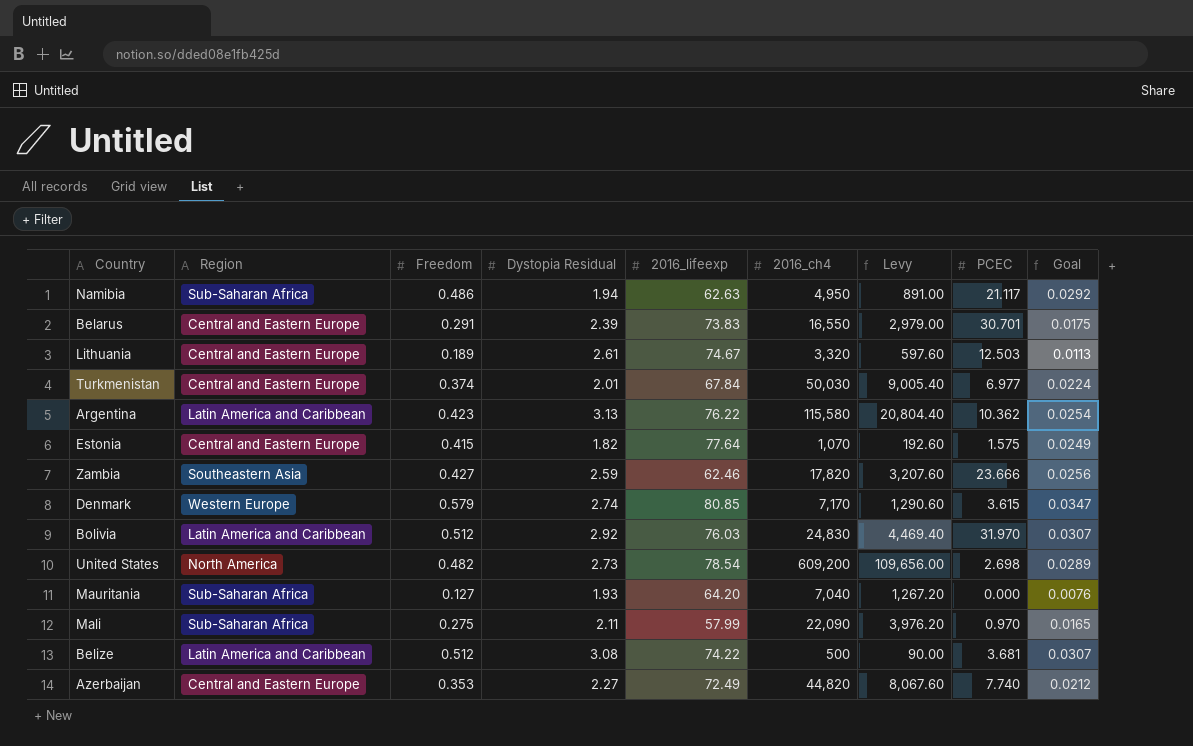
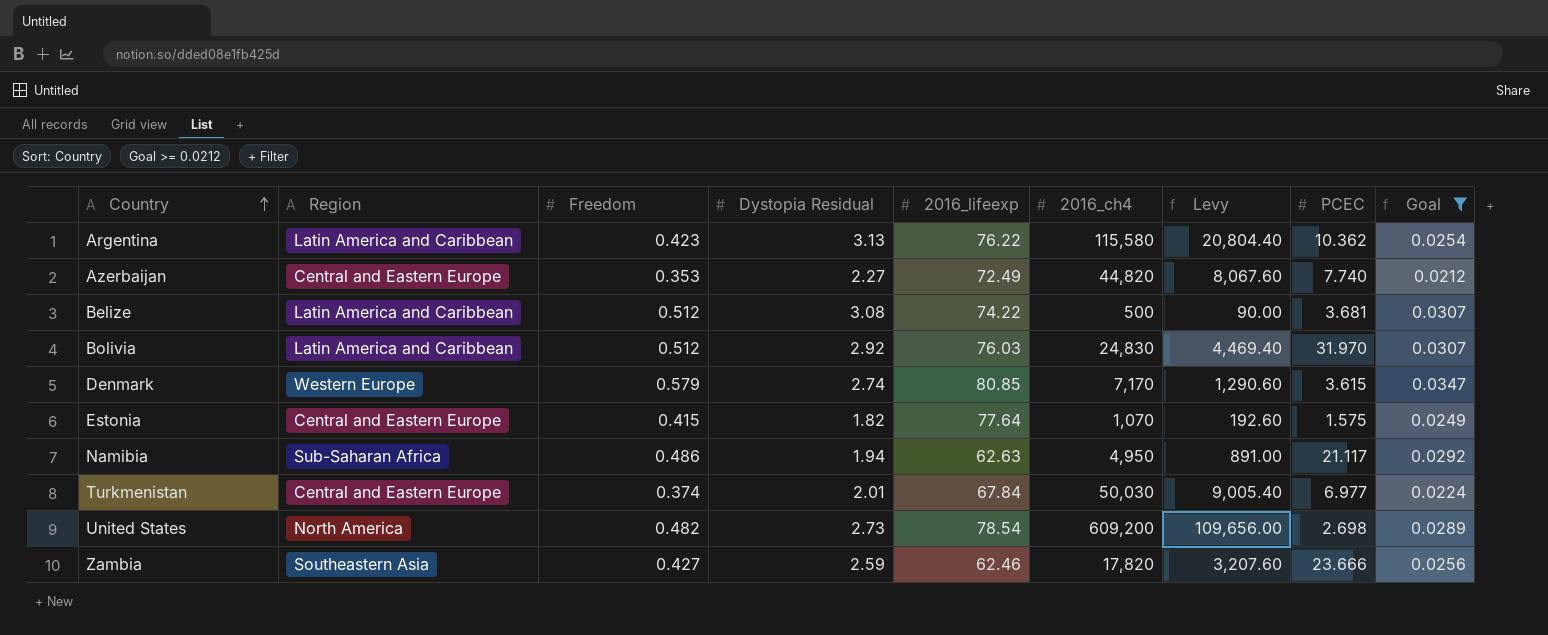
filter: none -> Goal >= 0.0212
row order: none -> Country ascending

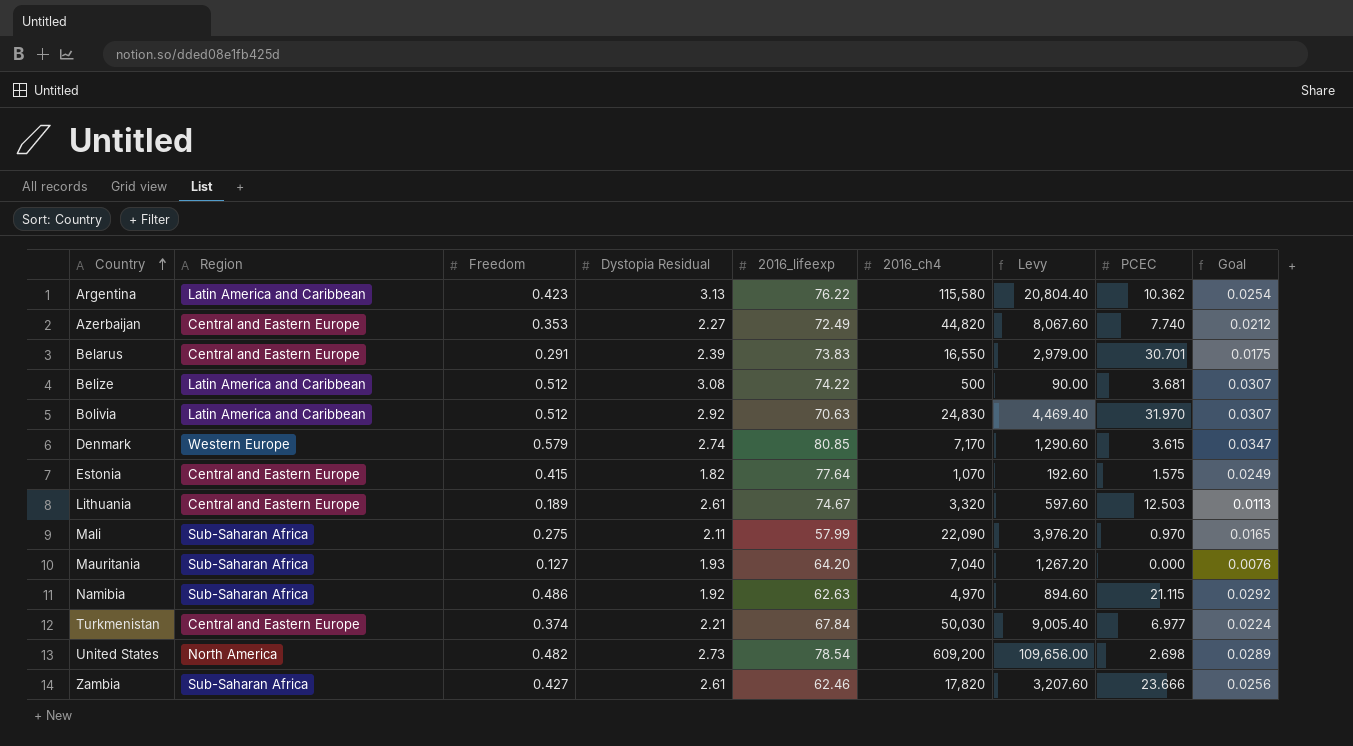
filter: Goal >= 0.0212 -> none
Bolivia | 2016_lifeexp: 76.03 -> 70.63
Namibia | Dystopia Residual: 1.94 -> 1.92
Namibia | 2016_ch4: 4,950 -> 4,970
Namibia | Levy: 891.00 -> 894.60
Namibia | PCEC: 21.117 -> 21.115
Turkmenistan | Dystopia Residual: 2.01 -> 2.21
Zambia | Region: Southeastern Asia -> Sub-Saharan Africa
Zambia | Dystopia Residual: 2.59 -> 2.61

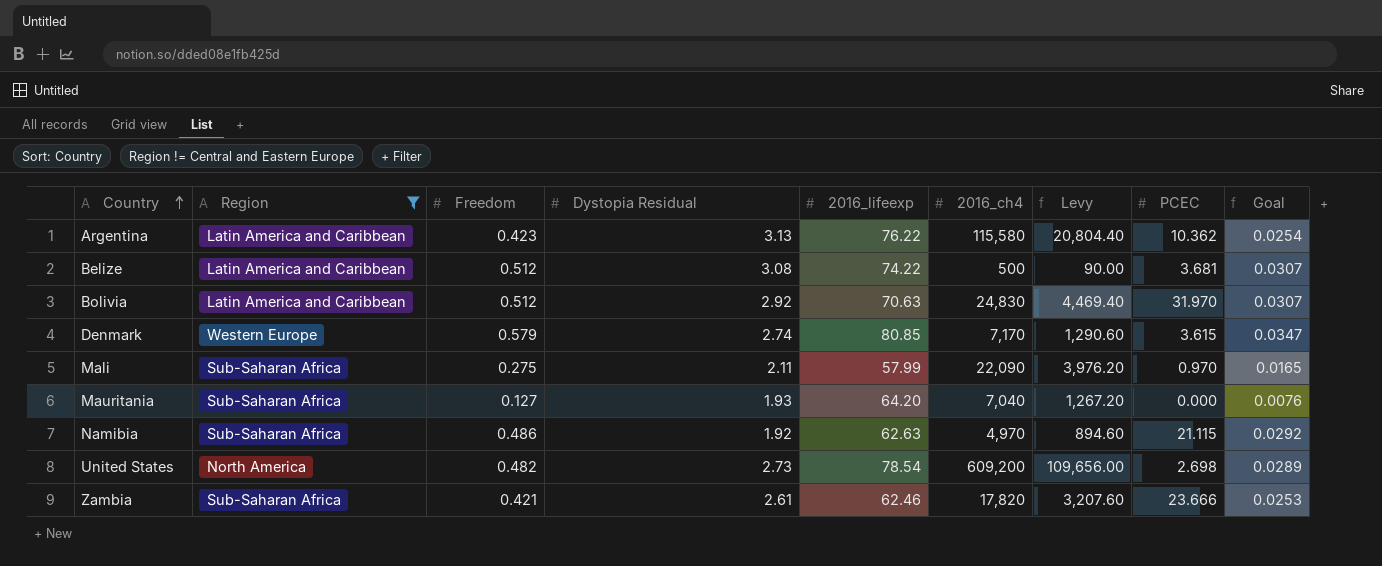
filter: none -> Region != Central and Eastern Europe
Zambia | Freedom: 0.427 -> 0.421
Zambia | Goal: 0.0256 -> 0.0253

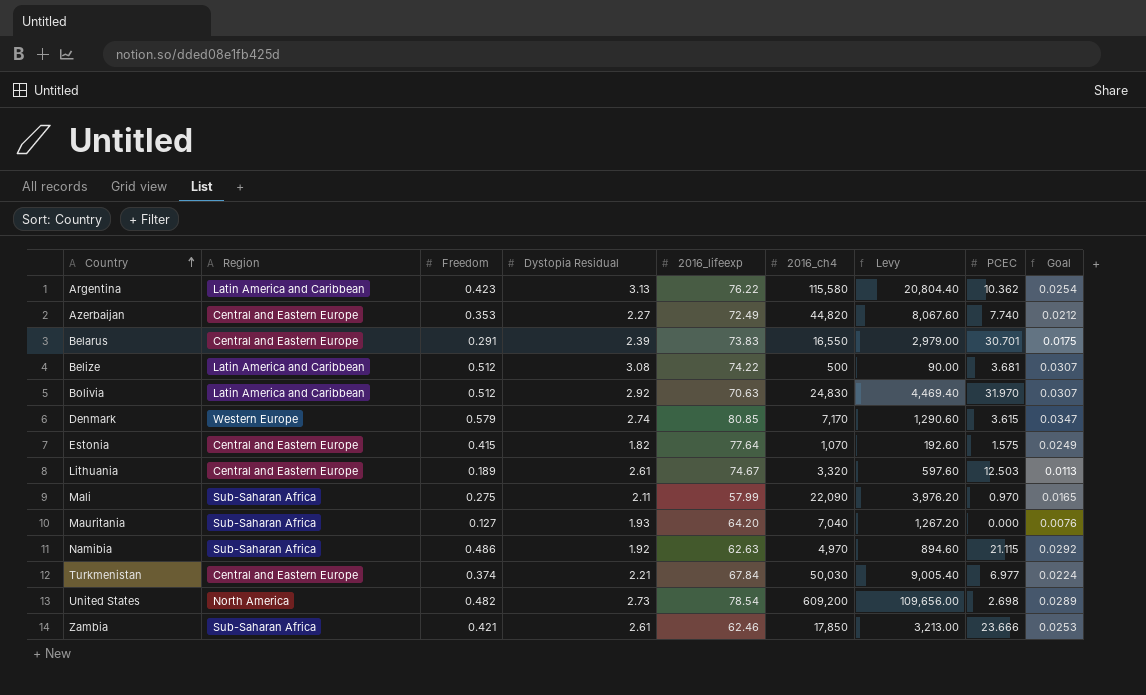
filter: Region != Central and Eastern Europe -> none
Zambia | 2016_ch4: 17,820 -> 17,850
Zambia | Levy: 3,207.60 -> 3,213.00

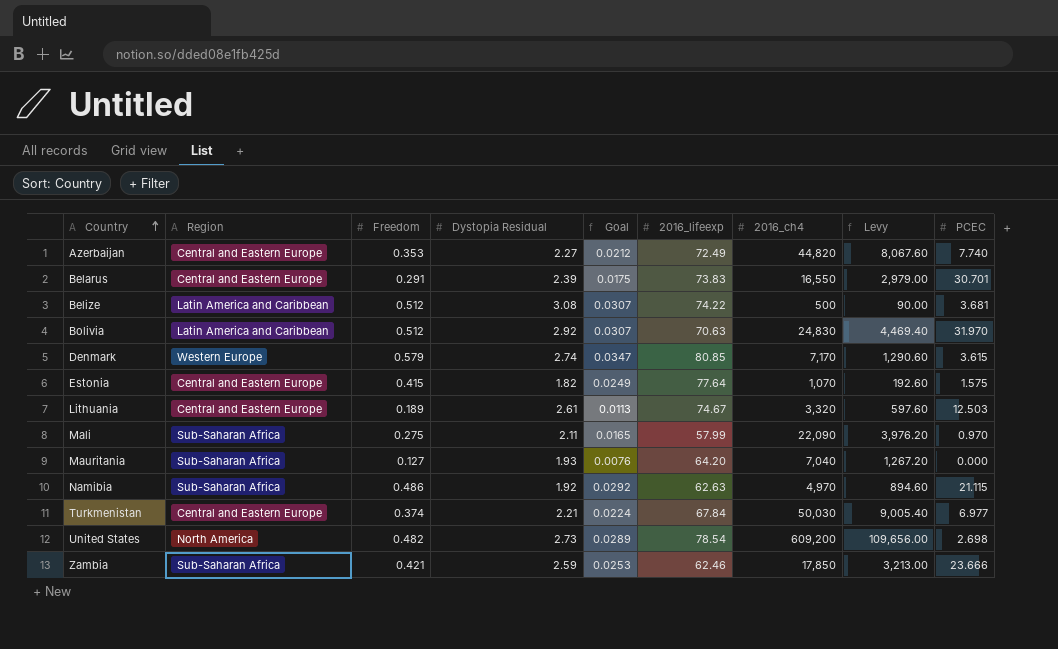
column Goal | position: 9 -> 5
row Argentina: Latin America and Caribbean | 0.423 | 3.13 | 76.22 | 115,580 | 20,804.40 | 10.362 | 0.0254 -> none
Zambia | Dystopia Residual: 2.61 -> 2.59

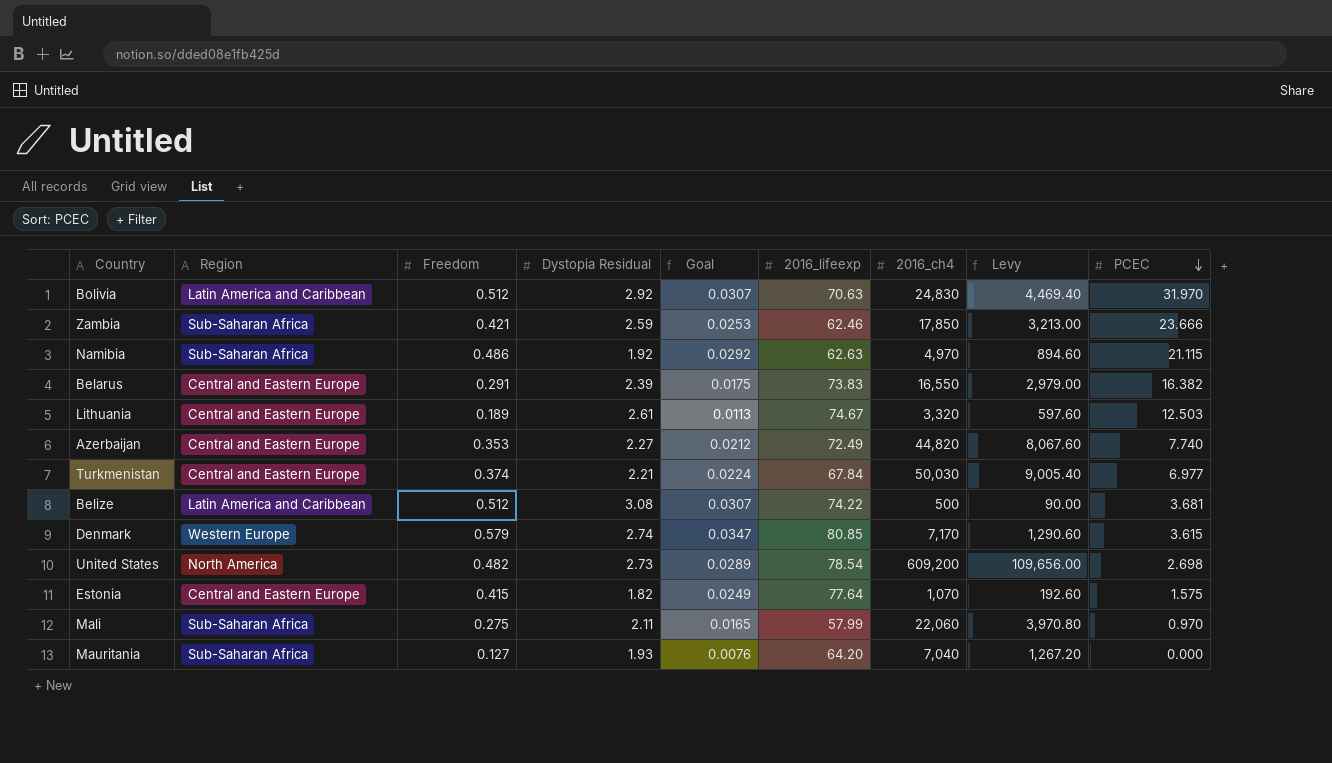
row order: Country ascending -> PCEC descending
Belarus | PCEC: 30.701 -> 16.382
Mali | 2016_ch4: 22,090 -> 22,060
Mali | Levy: 3,976.20 -> 3,970.80

